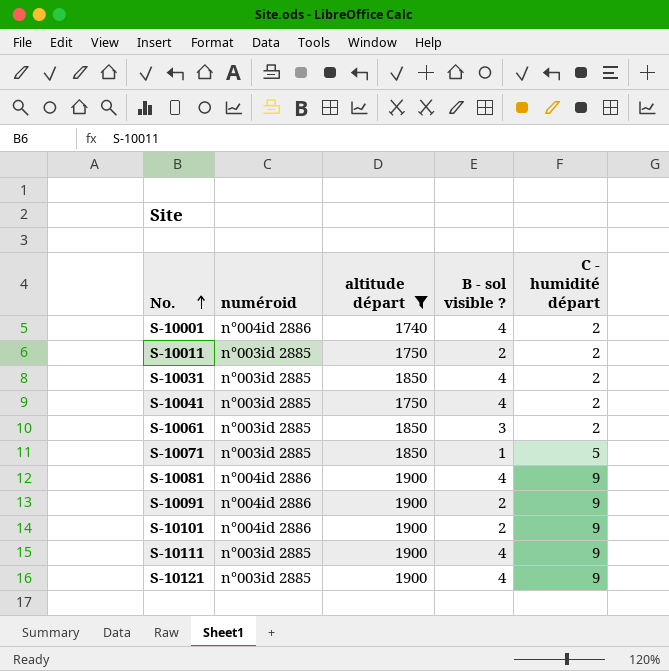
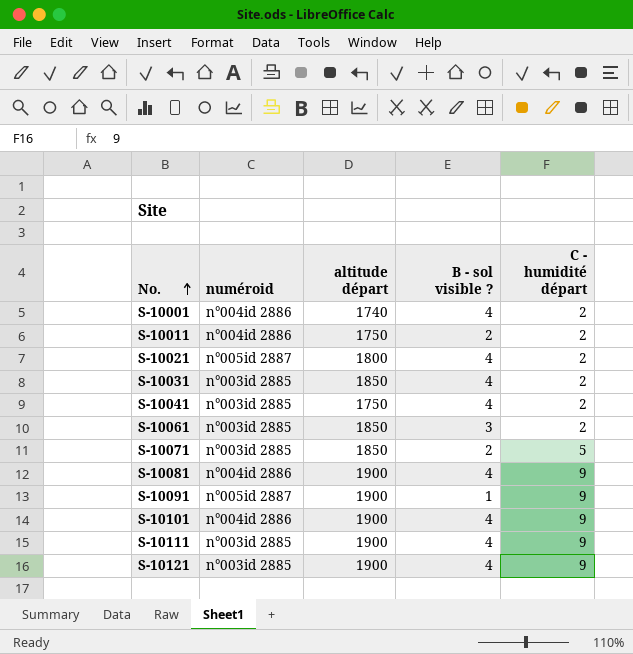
filter: altitude départ != 1800 -> none
S-10011 | numéroid: n°003id 2885 -> n°004id 2886
S-10071 | B - sol visible ?: 1 -> 2
S-10091 | numéroid: n°004id 2886 -> n°005id 2887
S-10091 | B - sol visible ?: 2 -> 1
S-10101 | B - sol visible ?: 2 -> 4

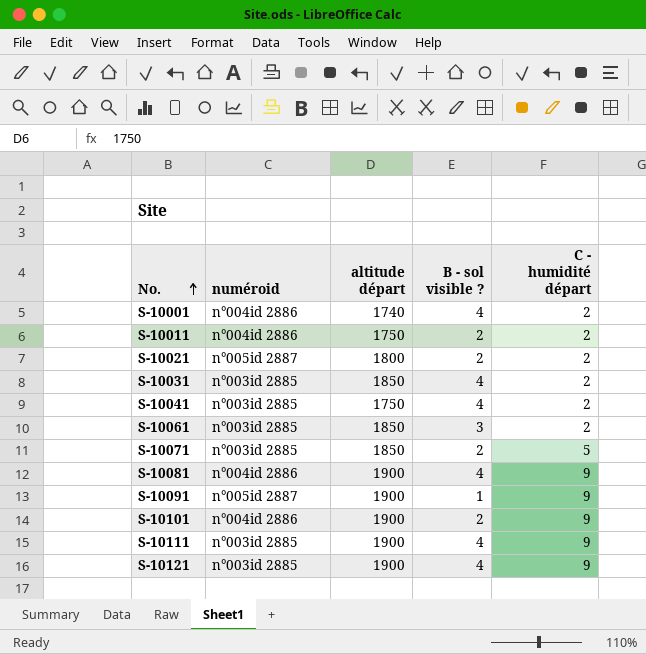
S-10021 | B - sol visible ?: 4 -> 2
S-10101 | B - sol visible ?: 4 -> 2

